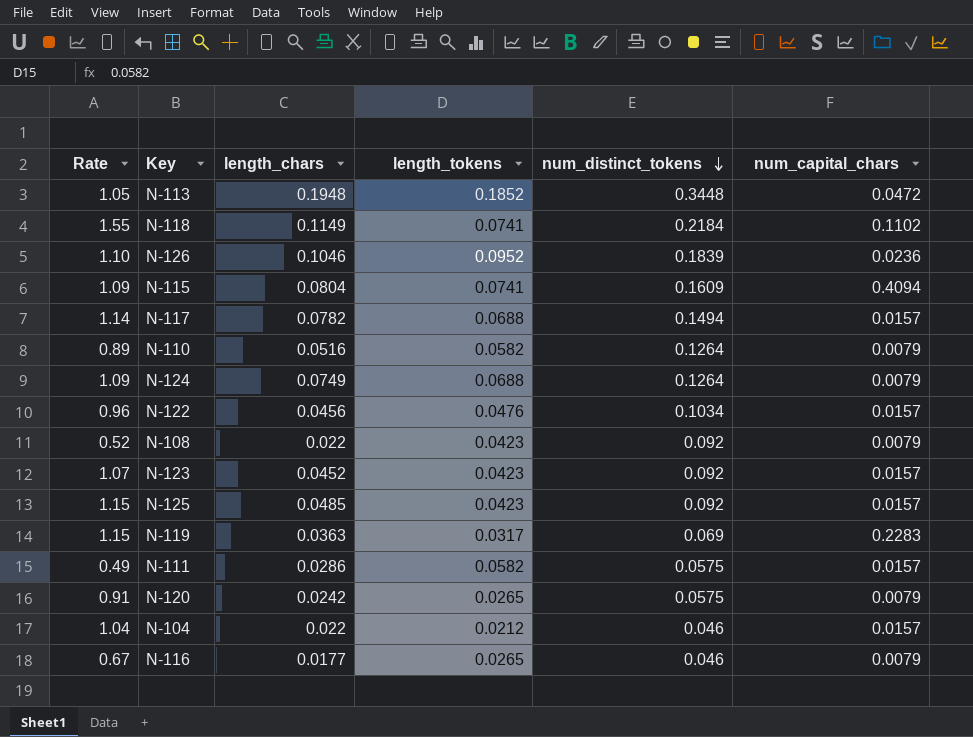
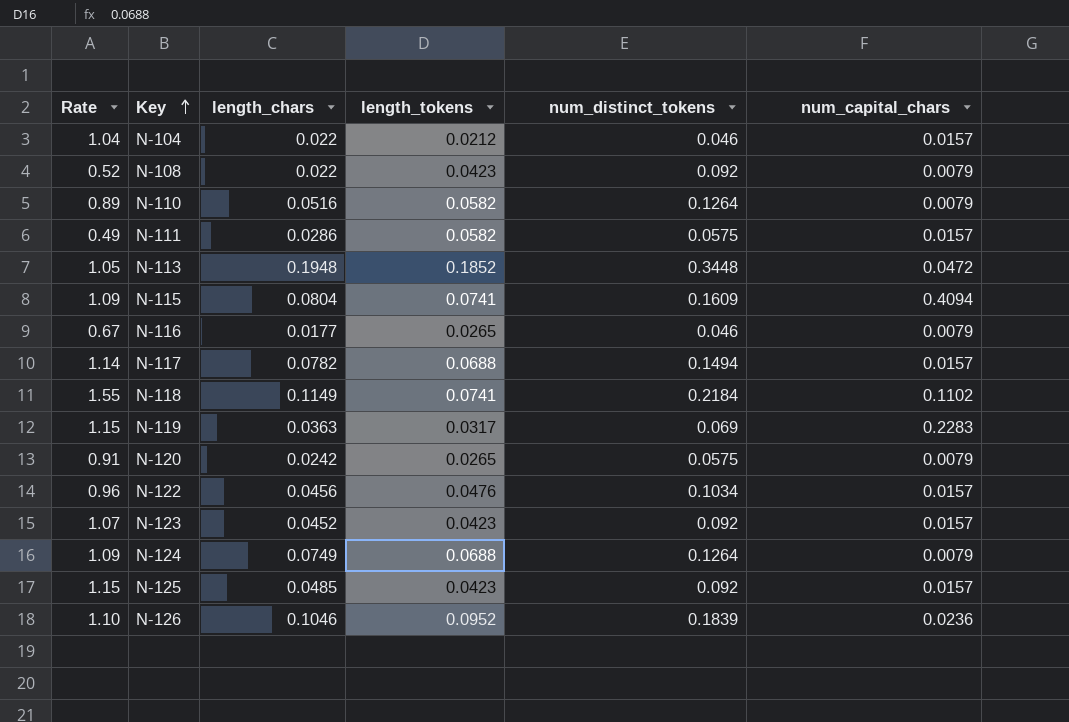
row order: num_distinct_tokens descending -> Key ascending

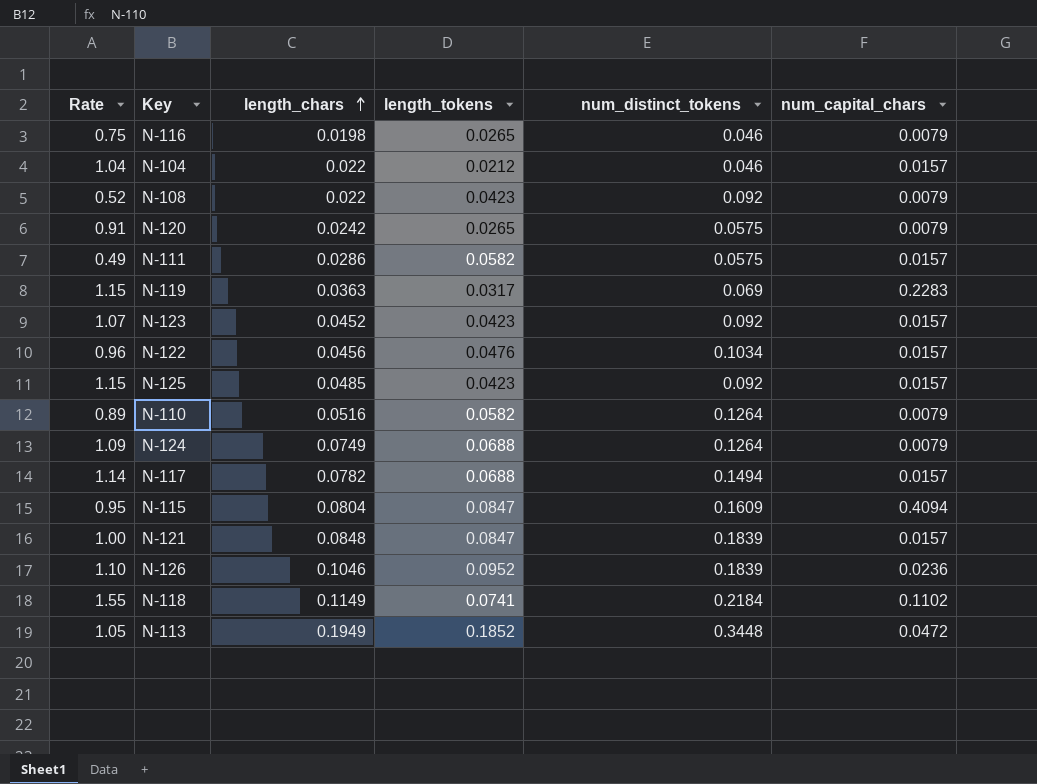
row order: Key ascending -> length_chars ascending
N-116 | Rate: 0.67 -> 0.75
N-116 | length_chars: 0.0177 -> 0.0198
N-115 | Rate: 1.09 -> 0.95
N-115 | length_tokens: 0.0741 -> 0.0847
row N-121: none -> 1.00 | 0.0848 | 0.0847 | 0.1839 | 0.0157
N-113 | length_chars: 0.1948 -> 0.1949

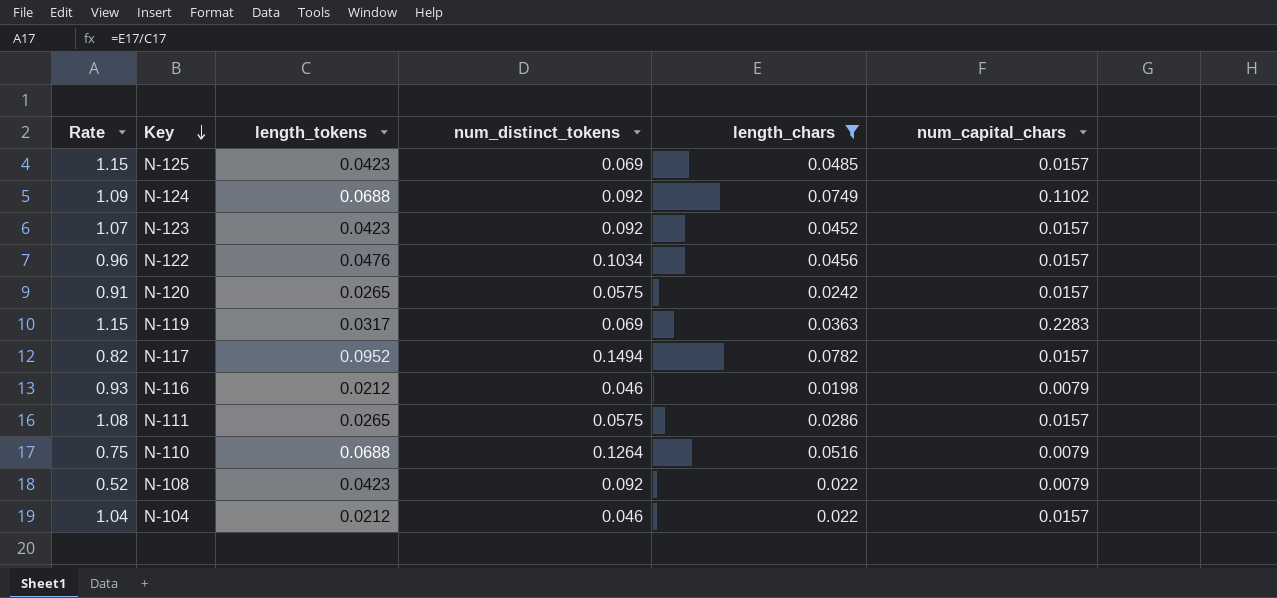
filter: none -> length_chars <= 0.0782
row order: length_chars ascending -> Key descending
column length_chars | position: 3 -> 5
N-125 | num_distinct_tokens: 0.092 -> 0.069
N-124 | num_distinct_tokens: 0.1264 -> 0.092
N-124 | num_capital_chars: 0.0079 -> 0.1102
N-120 | num_capital_chars: 0.0079 -> 0.0157
N-117 | Rate: 1.14 -> 0.82
N-117 | length_tokens: 0.0688 -> 0.0952
N-116 | Rate: 0.75 -> 0.93
N-116 | length_tokens: 0.0265 -> 0.0212
N-111 | Rate: 0.49 -> 1.08
N-111 | length_tokens: 0.0582 -> 0.0265
N-110 | Rate: 0.89 -> 0.75
N-110 | length_tokens: 0.0582 -> 0.0688

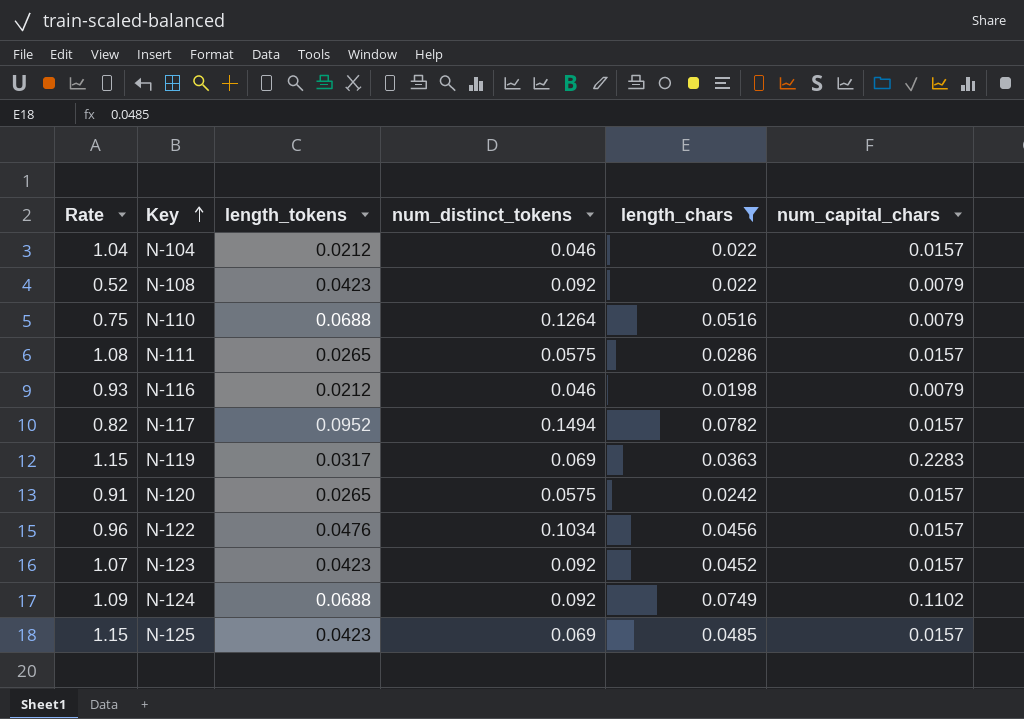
row order: Key descending -> Key ascending

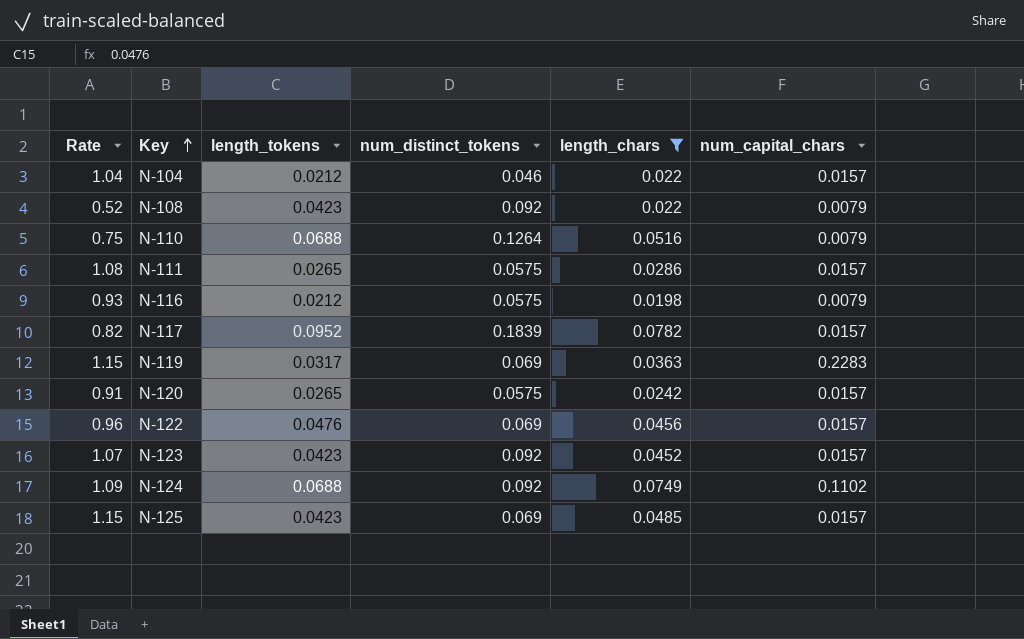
N-116 | num_distinct_tokens: 0.046 -> 0.0575
N-117 | num_distinct_tokens: 0.1494 -> 0.1839
N-122 | num_distinct_tokens: 0.1034 -> 0.069

